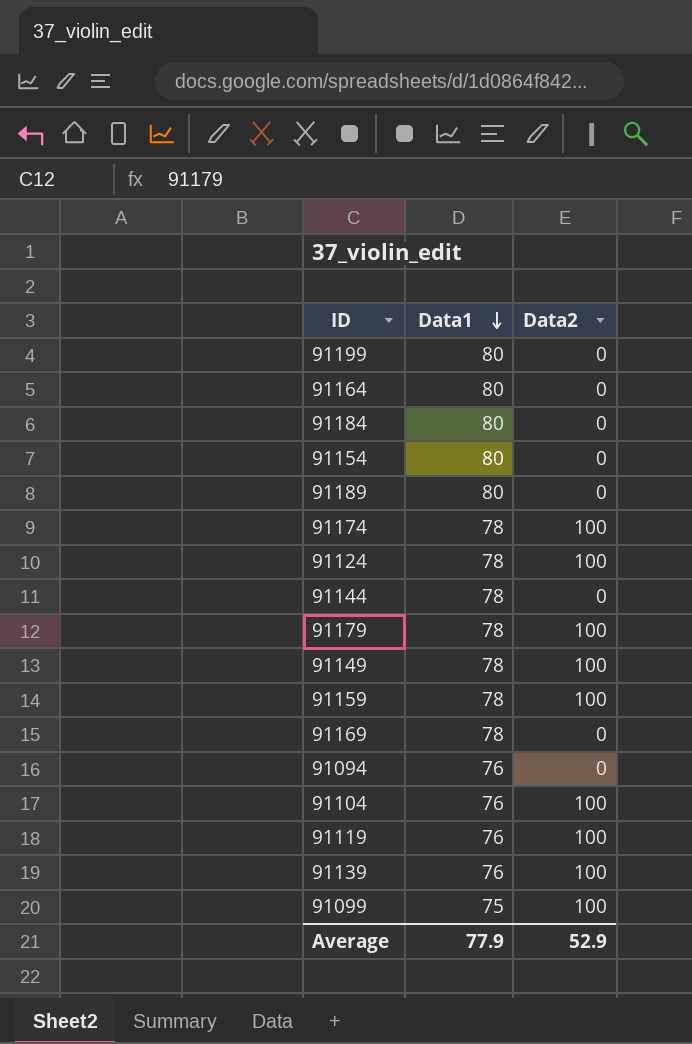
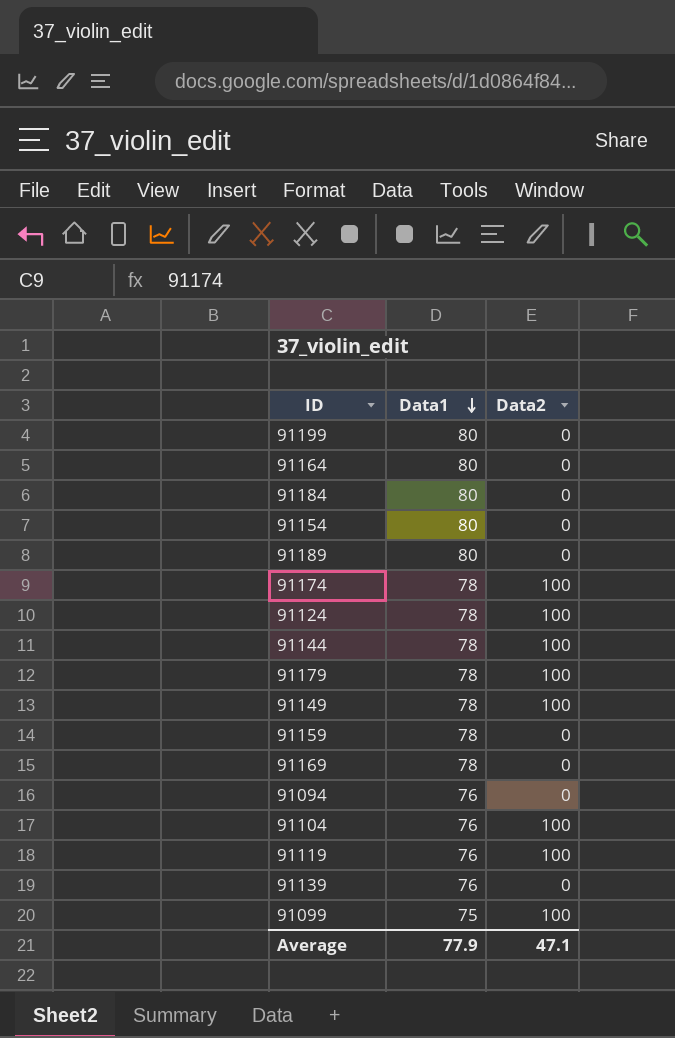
91144 | Data2: 0 -> 100
91159 | Data2: 100 -> 0
91139 | Data2: 100 -> 0
Average | Data2: 52.9 -> 47.1

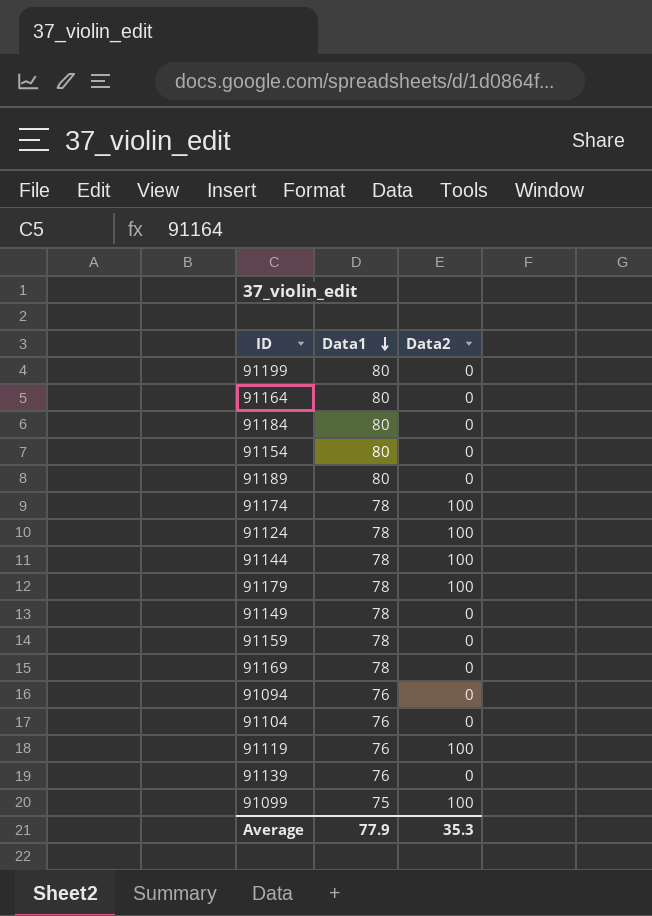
91149 | Data2: 100 -> 0
91104 | Data2: 100 -> 0
Average | Data2: 47.1 -> 35.3

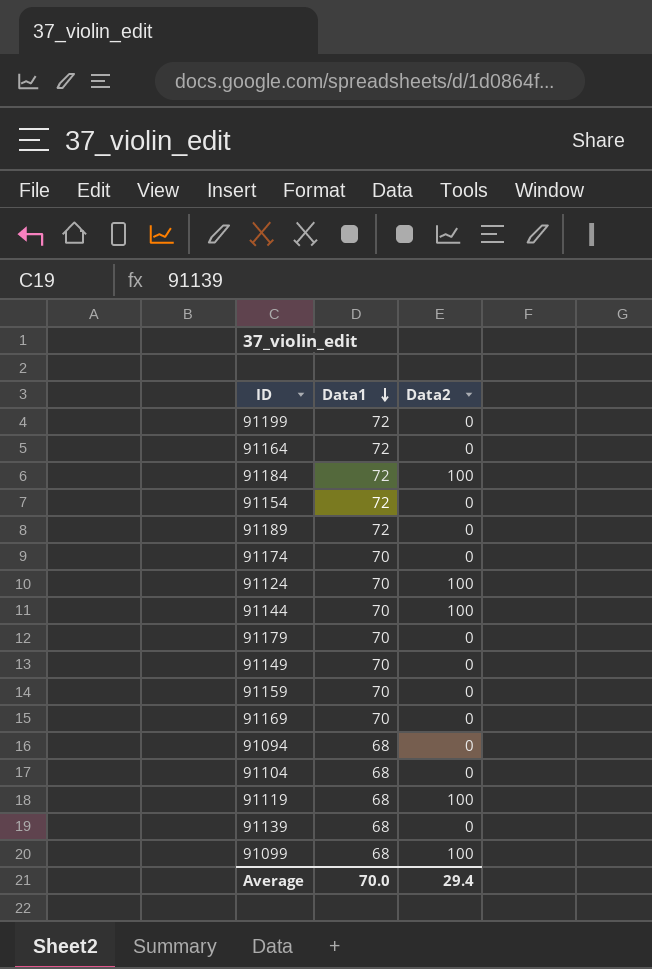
91199 | Data1: 80 -> 72
91164 | Data1: 80 -> 72
91184 | Data1: 80 -> 72
91184 | Data2: 0 -> 100
91154 | Data1: 80 -> 72
91189 | Data1: 80 -> 72
91174 | Data1: 78 -> 70
91174 | Data2: 100 -> 0
91124 | Data1: 78 -> 70
91144 | Data1: 78 -> 70
91179 | Data1: 78 -> 70
91179 | Data2: 100 -> 0
91149 | Data1: 78 -> 70
91159 | Data1: 78 -> 70
91169 | Data1: 78 -> 70
91094 | Data1: 76 -> 68
91104 | Data1: 76 -> 68
91119 | Data1: 76 -> 68
91139 | Data1: 76 -> 68
91099 | Data1: 75 -> 68
Average | Data1: 77.9 -> 70.0
Average | Data2: 35.3 -> 29.4

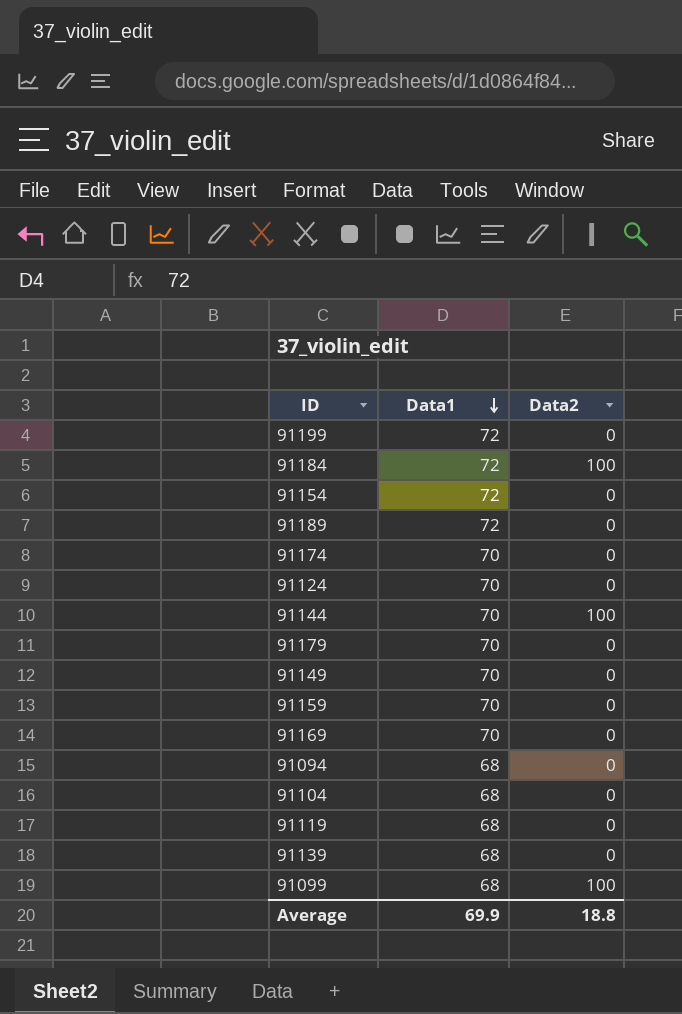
row 91164: 72 | 0 -> none
91124 | Data2: 100 -> 0
91119 | Data2: 100 -> 0
Average | Data1: 70.0 -> 69.9
Average | Data2: 29.4 -> 18.8

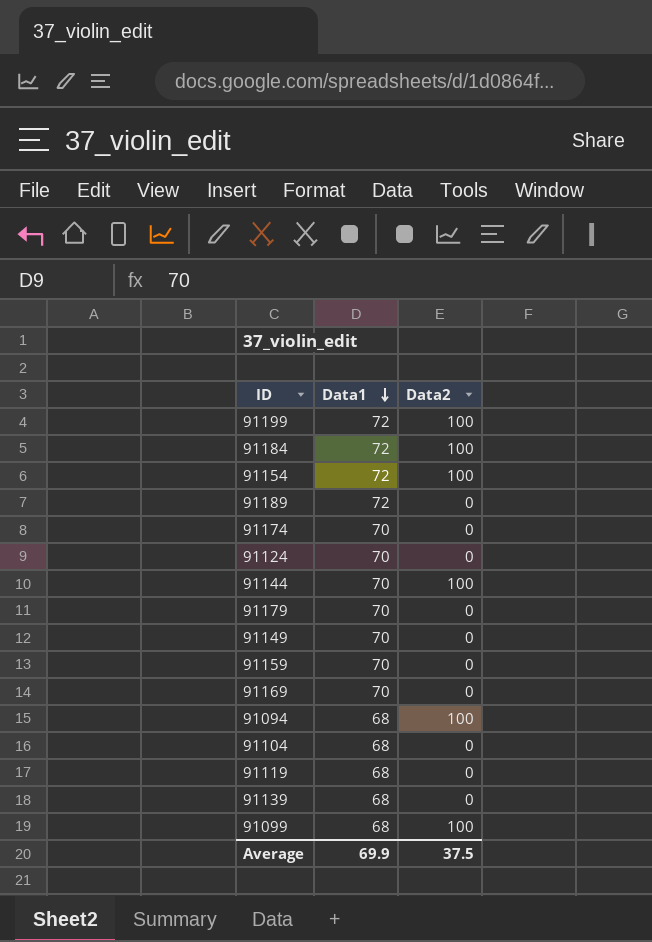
91199 | Data2: 0 -> 100
91154 | Data2: 0 -> 100
91094 | Data2: 0 -> 100
Average | Data2: 18.8 -> 37.5

